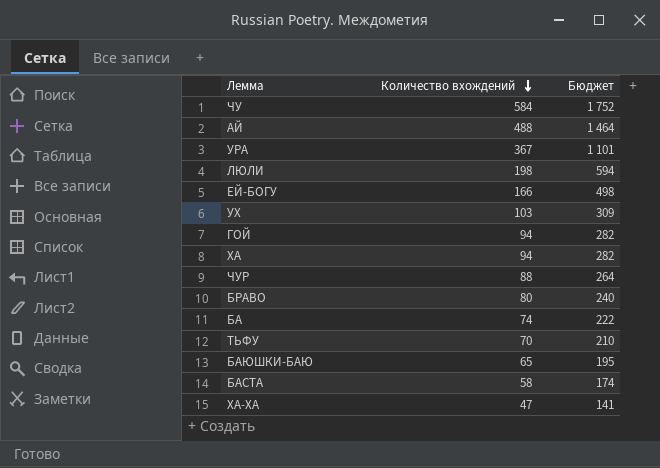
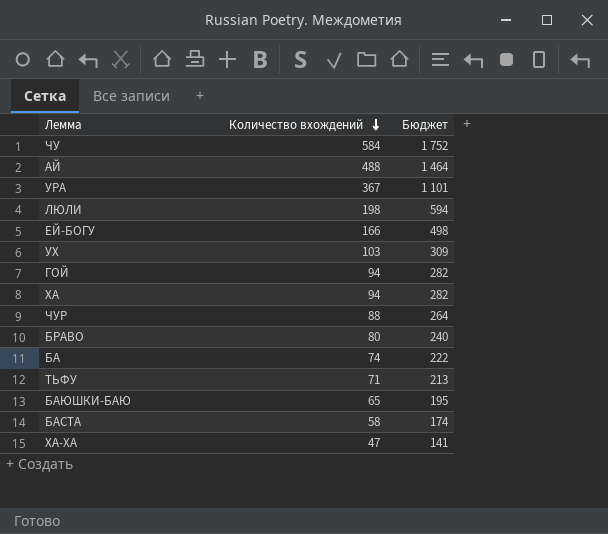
ТЬФУ | Количество вхождений: 70 -> 71
ТЬФУ | Бюджет: 210 -> 213

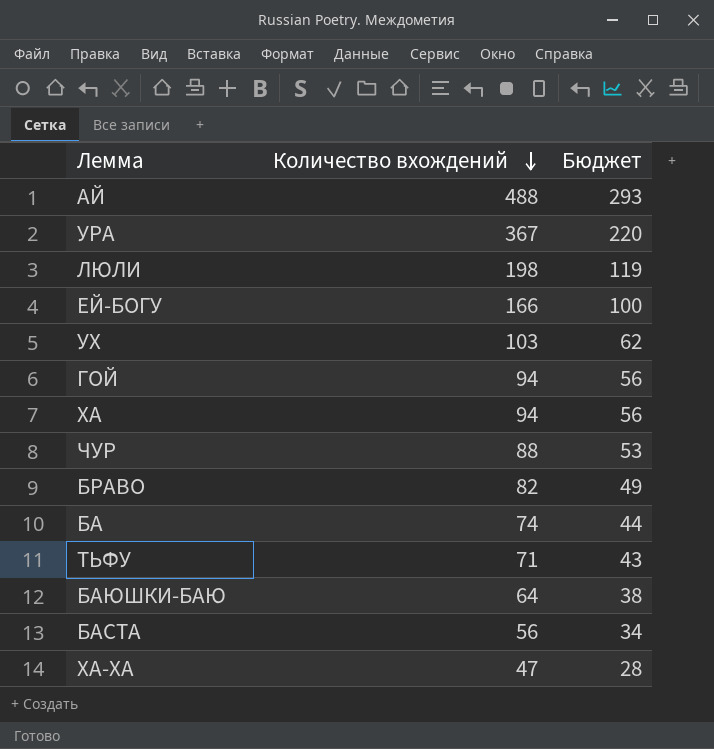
column Бюджет | formula: [Количество вхождений] * 3 -> [Количество вхождений] * 0,6
row ЧУ: 584 | 1 752 -> none
БРАВО | Количество вхождений: 80 -> 82
БАЮШКИ-БАЮ | Количество вхождений: 65 -> 64
БАСТА | Количество вхождений: 58 -> 56

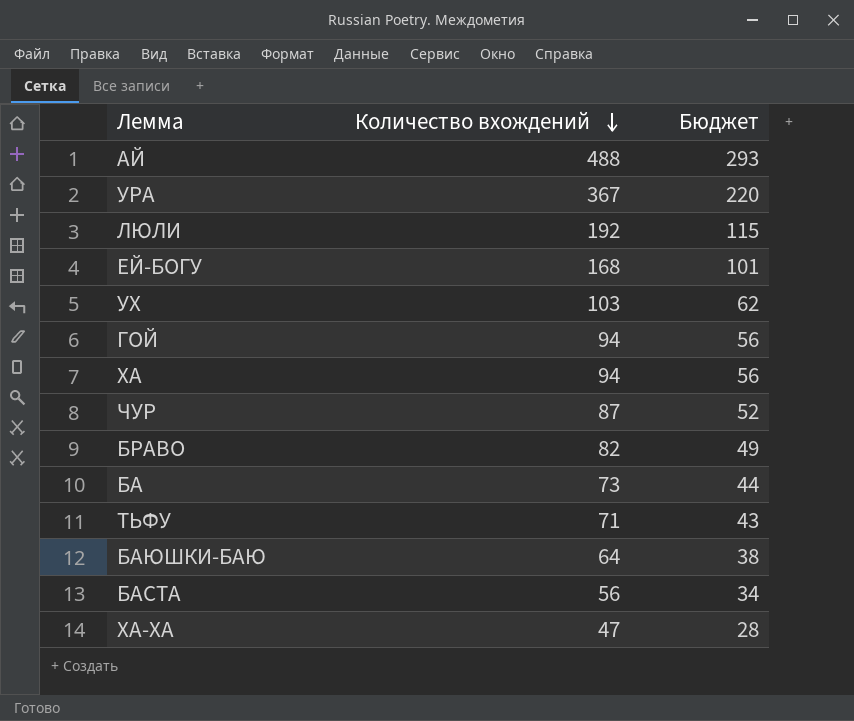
ЛЮЛИ | Количество вхождений: 198 -> 192
ЛЮЛИ | Бюджет: 119 -> 115
ЕЙ-БОГУ | Количество вхождений: 166 -> 168
ЕЙ-БОГУ | Бюджет: 100 -> 101
ЧУР | Количество вхождений: 88 -> 87
ЧУР | Бюджет: 53 -> 52
БА | Количество вхождений: 74 -> 73

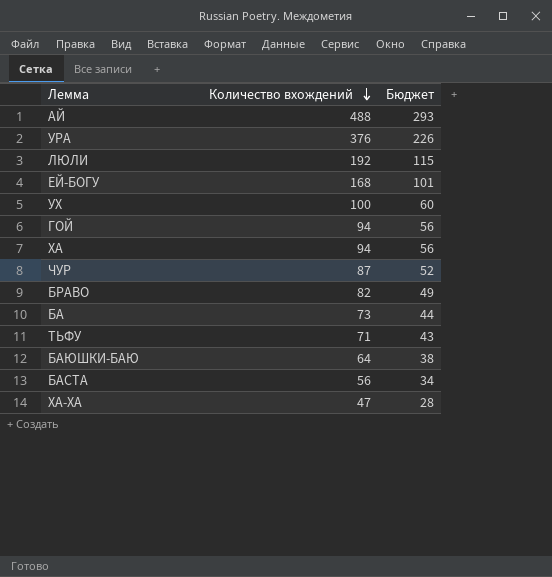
УРА | Количество вхождений: 367 -> 376
УРА | Бюджет: 220 -> 226
УХ | Количество вхождений: 103 -> 100
УХ | Бюджет: 62 -> 60

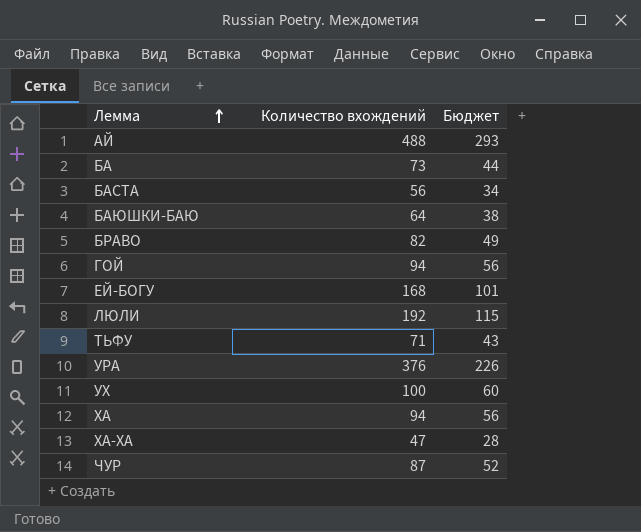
row order: Количество вхождений descending -> Лемма ascending

